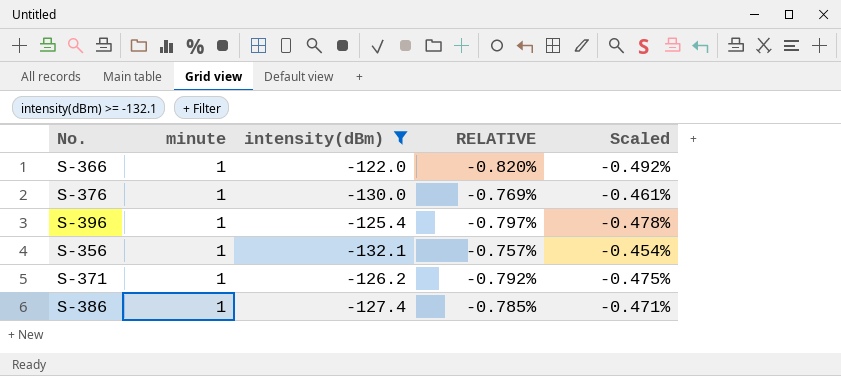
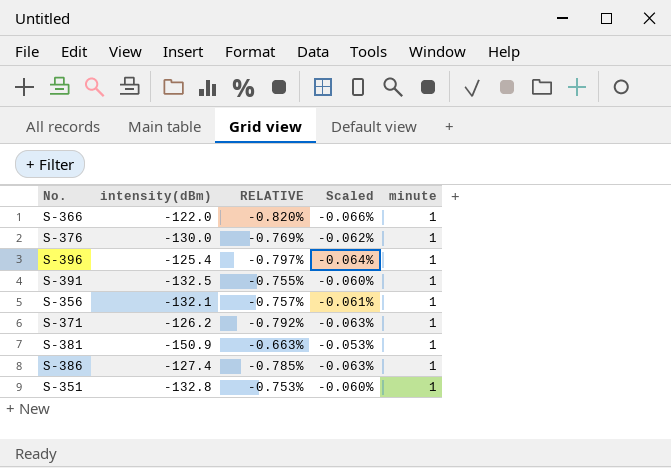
filter: intensity(dBm) >= -132.1 -> none
column Scaled | formula: [RELATIVE] * 0.6 -> [RELATIVE] * 0.08
column minute | position: 2 -> 5

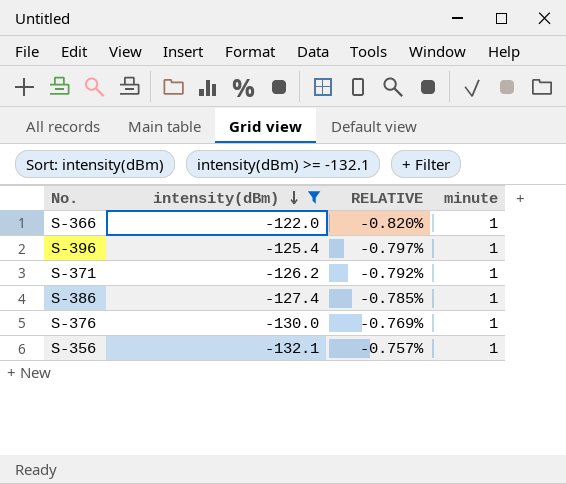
filter: none -> intensity(dBm) >= -132.1
row order: none -> intensity(dBm) descending
column Scaled | formula: [RELATIVE] * 0.08 -> none

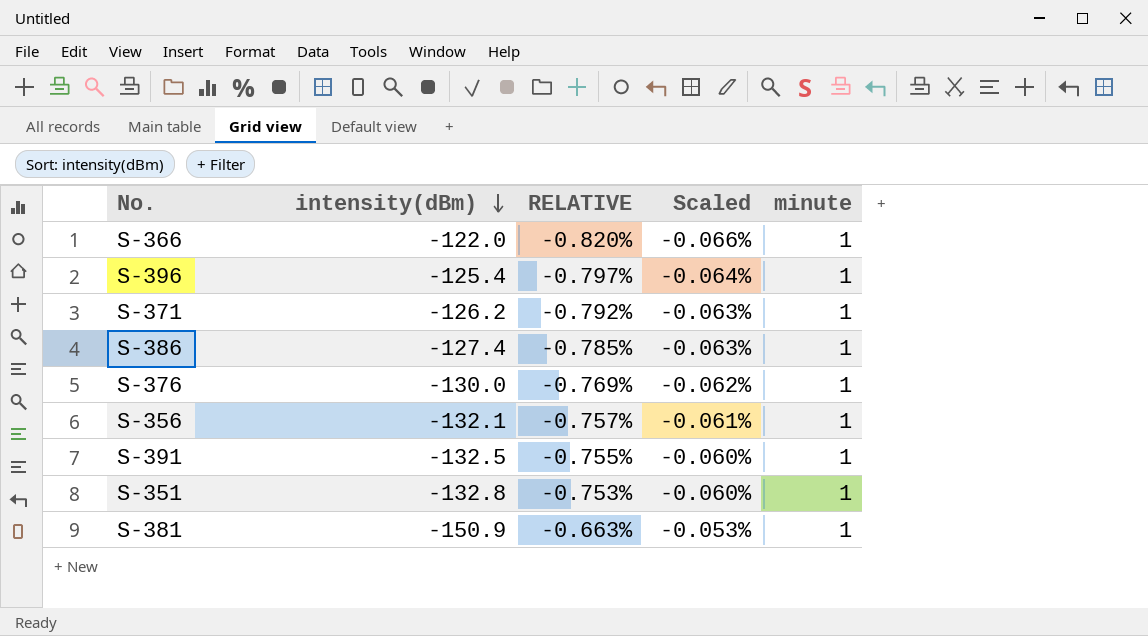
filter: intensity(dBm) >= -132.1 -> none
column Scaled | formula: none -> [RELATIVE] * 0.08

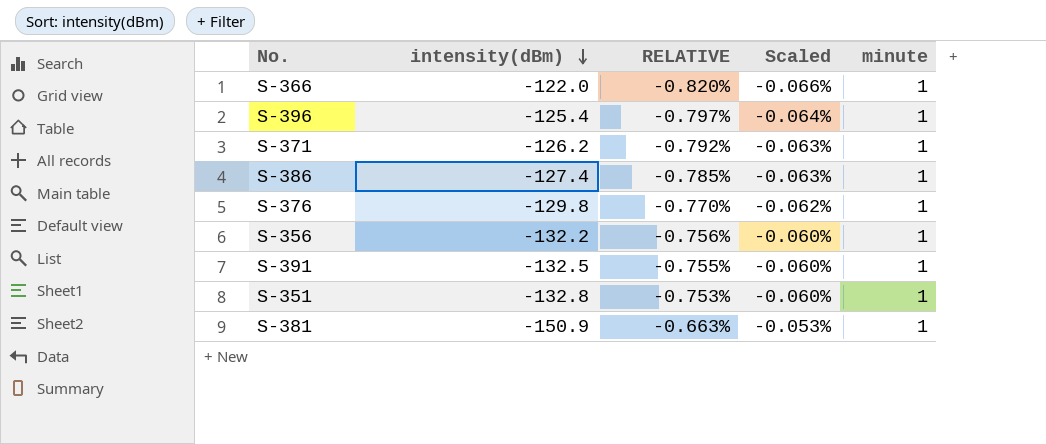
S-376 | intensity(dBm): -130.0 -> -129.8
S-376 | RELATIVE: -0.769% -> -0.770%
S-356 | intensity(dBm): -132.1 -> -132.2
S-356 | RELATIVE: -0.757% -> -0.756%
S-356 | Scaled: -0.061% -> -0.060%

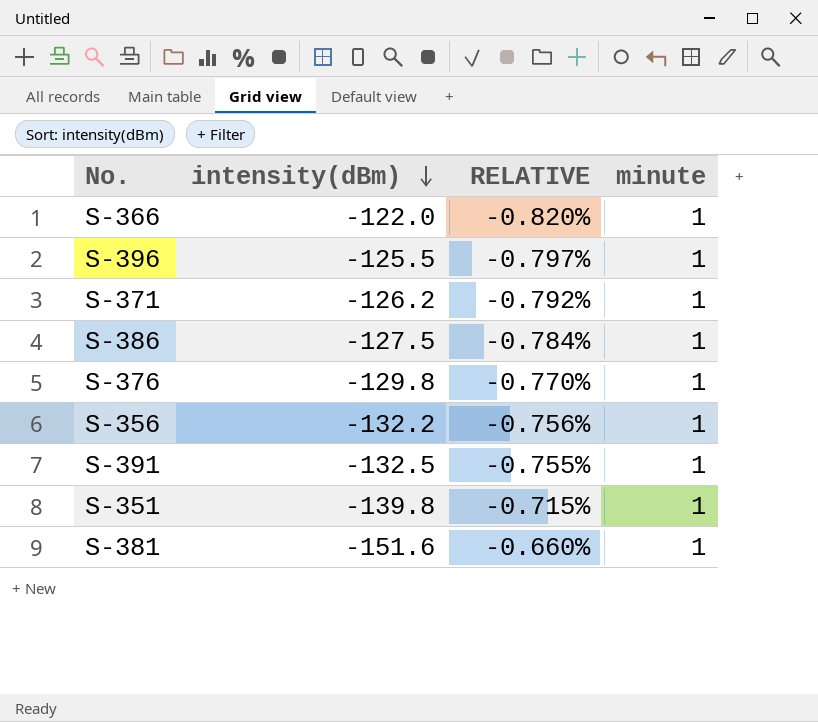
column Scaled | formula: [RELATIVE] * 0.08 -> none
S-396 | intensity(dBm): -125.4 -> -125.5
S-386 | intensity(dBm): -127.4 -> -127.5
S-386 | RELATIVE: -0.785% -> -0.784%
S-351 | intensity(dBm): -132.8 -> -139.8
S-351 | RELATIVE: -0.753% -> -0.715%
S-381 | intensity(dBm): -150.9 -> -151.6
S-381 | RELATIVE: -0.663% -> -0.660%

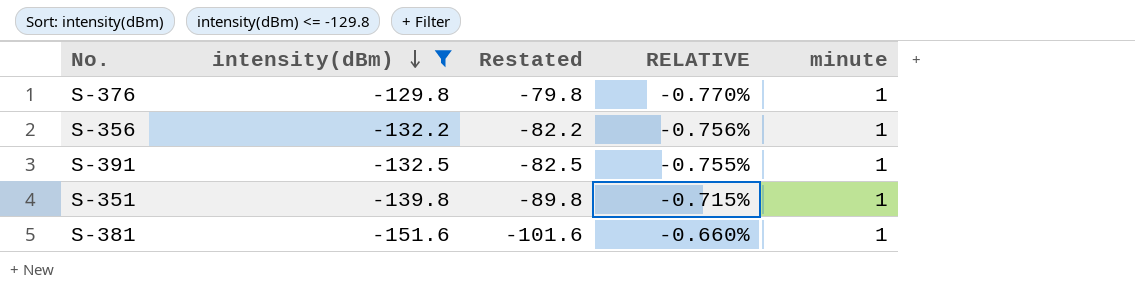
filter: none -> intensity(dBm) <= -129.8
column Restated | formula: none -> [intensity(dBm)] + 50

